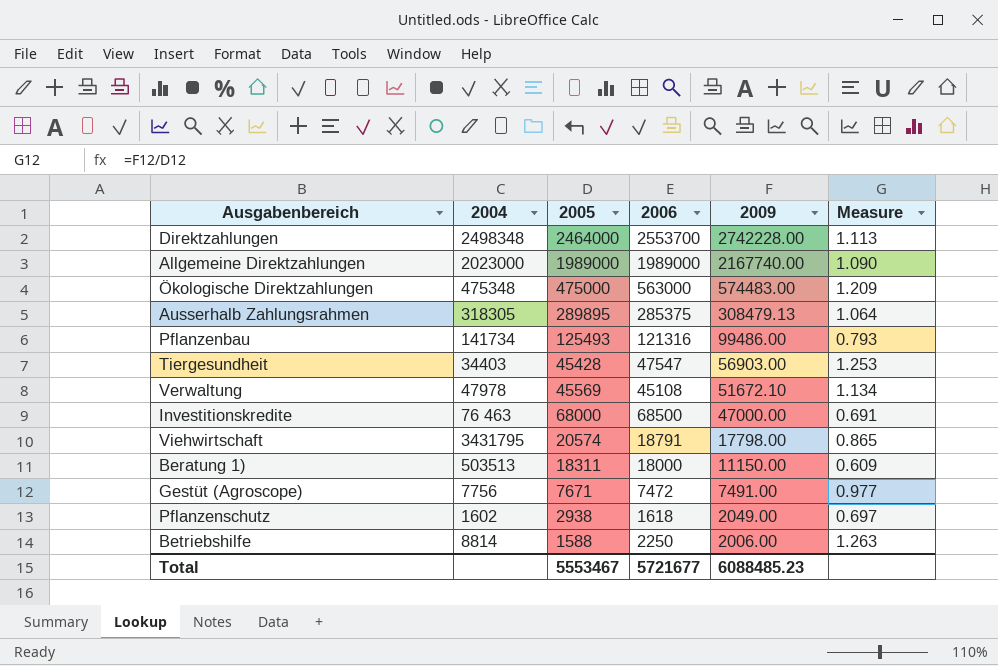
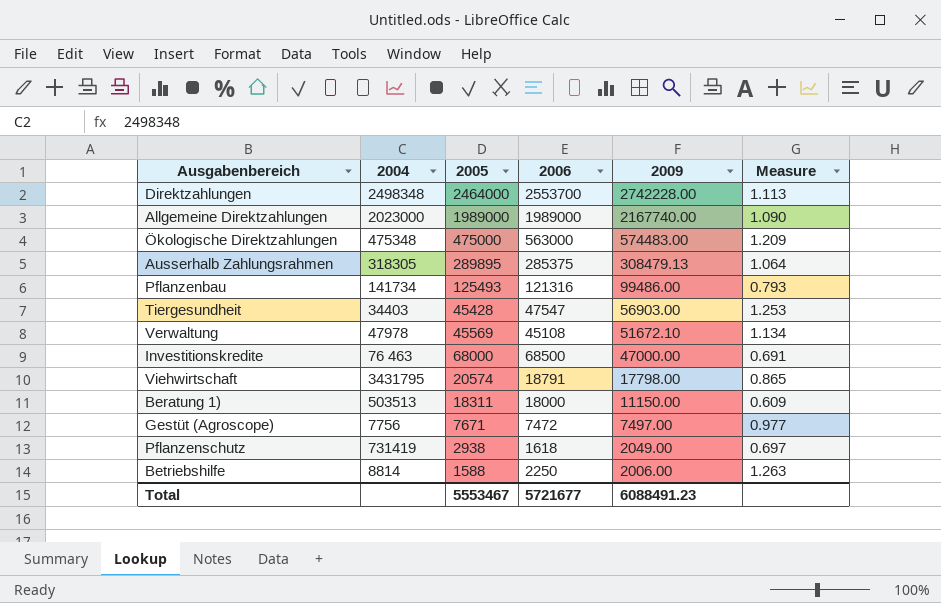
Gestüt (Agroscope) | 2009: 7491.00 -> 7497.00
Pflanzenschutz | 2004: 1602 -> 731419
Total | 2009: 6088485.23 -> 6088491.23

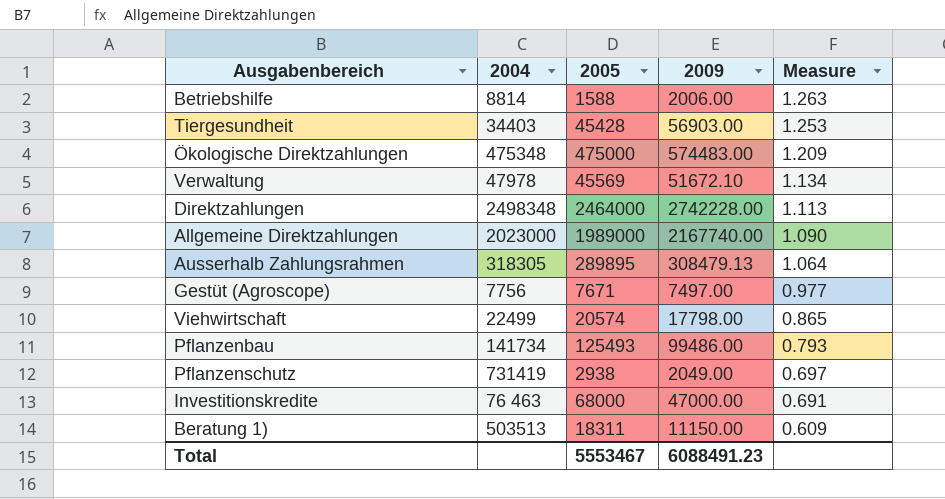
row order: 2009 descending -> Measure descending
column 2006 | position: 4 -> none
Viehwirtschaft | 2004: 3431795 -> 22499

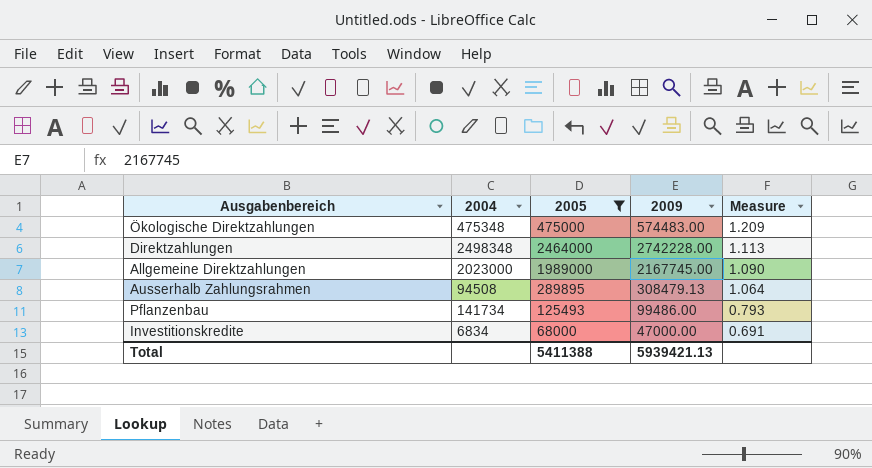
filter: none -> 2005 >= 68000
Allgemeine Direktzahlungen | 2009: 2167740.00 -> 2167745.00
Ausserhalb Zahlungsrahmen | 2004: 318305 -> 94508
Investitionskredite | 2004: 76 463 -> 6834
Total | 2005: 5553467 -> 5411388
Total | 2009: 6088491.23 -> 5939421.13

